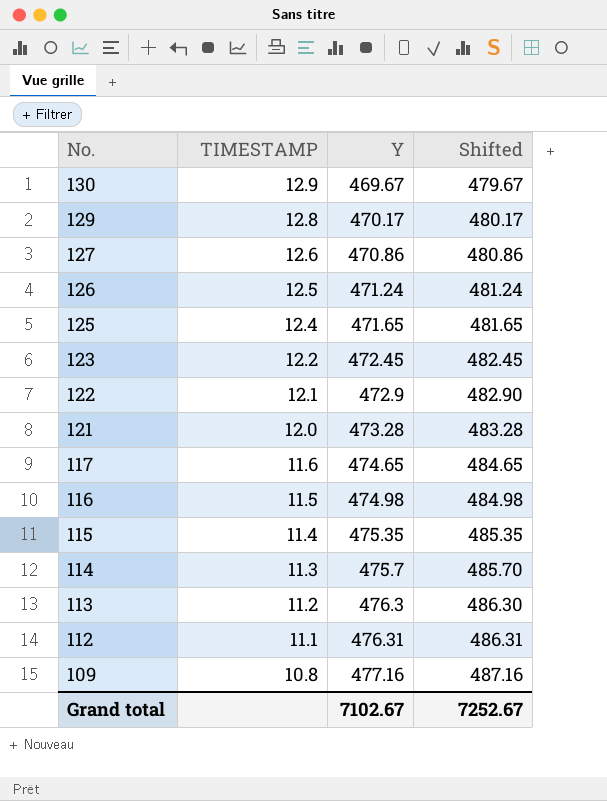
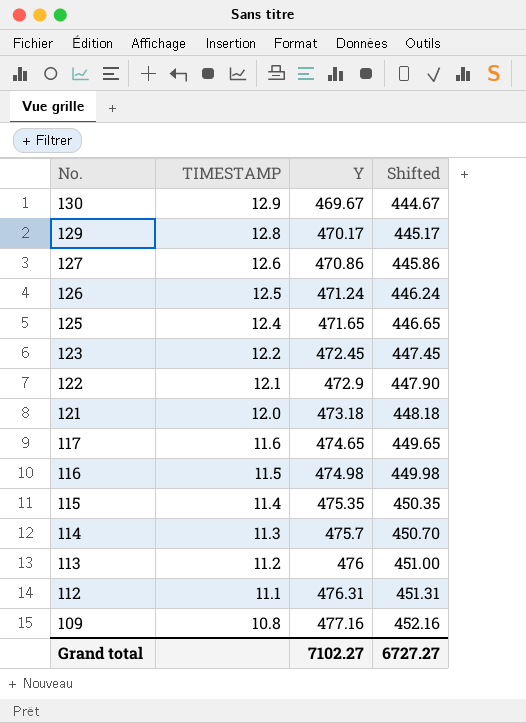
column Shifted | formula: [Y] + 10 -> [Y] - 25
121 | Y: 473.28 -> 473.18
113 | Y: 476.3 -> 476
Grand total | Y: 7102.67 -> 7102.27
Grand total | Shifted: 7252.67 -> 6727.27

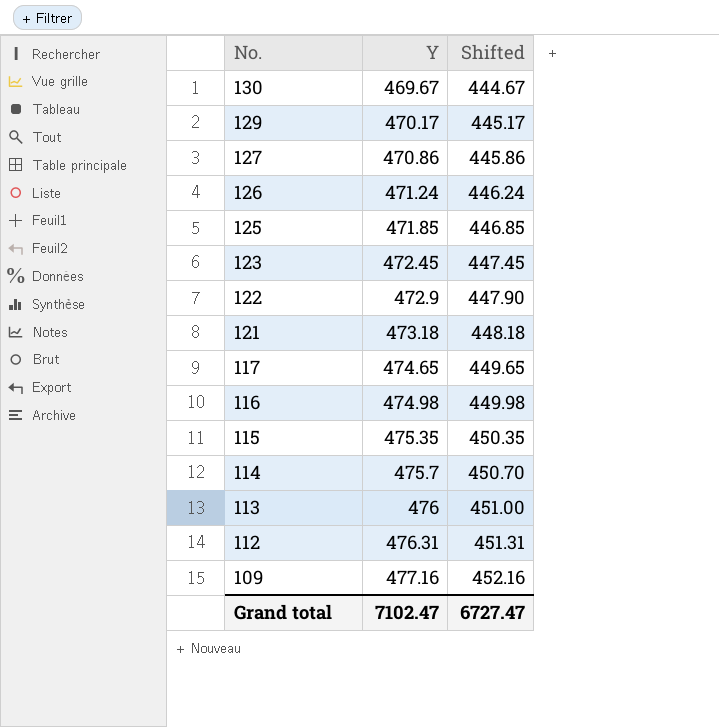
column TIMESTAMP | position: 2 -> none
125 | Y: 471.65 -> 471.85
125 | Shifted: 446.65 -> 446.85
Grand total | Y: 7102.27 -> 7102.47
Grand total | Shifted: 6727.27 -> 6727.47

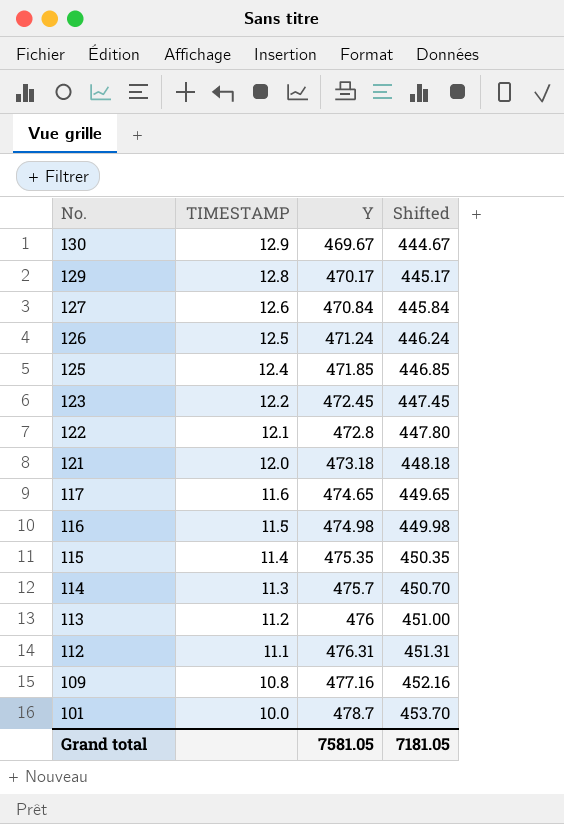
column TIMESTAMP | position: none -> 2
127 | Y: 470.86 -> 470.84
127 | Shifted: 445.86 -> 445.84
122 | Y: 472.9 -> 472.8
122 | Shifted: 447.90 -> 447.80
row 101: none -> 10.0 | 478.7 | 453.70
Grand total | Y: 7102.47 -> 7581.05
Grand total | Shifted: 6727.47 -> 7181.05

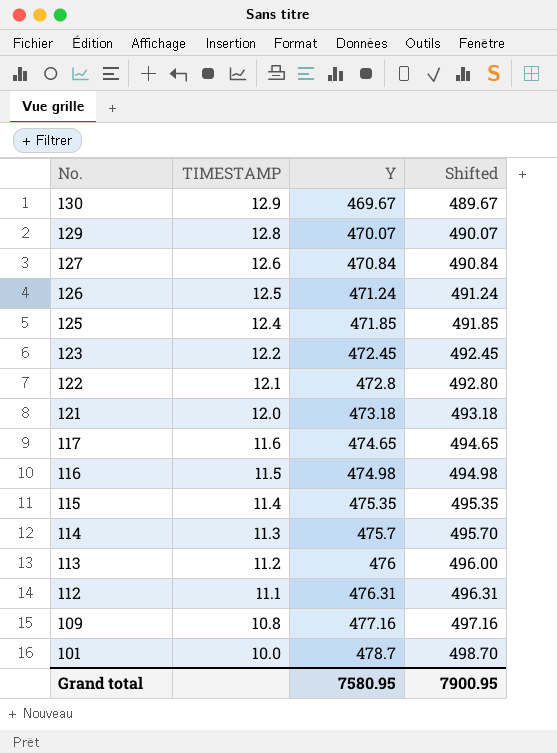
column Shifted | formula: [Y] - 25 -> [Y] + 20
129 | Y: 470.17 -> 470.07
Grand total | Y: 7581.05 -> 7580.95
Grand total | Shifted: 7181.05 -> 7900.95

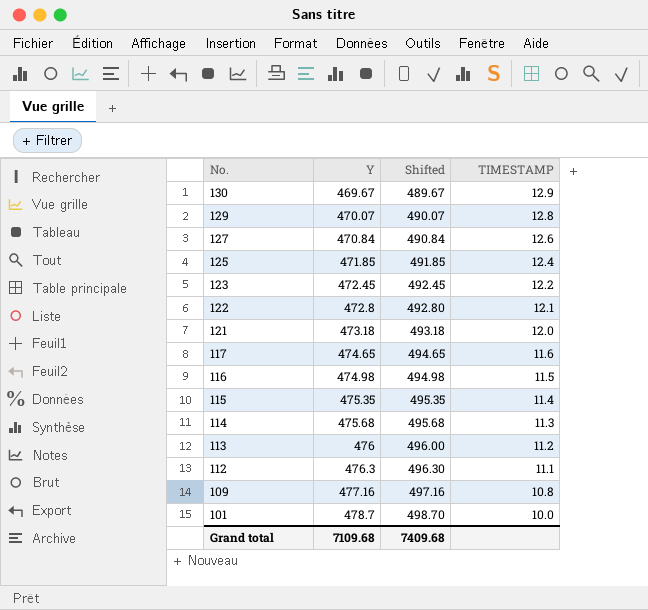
column TIMESTAMP | position: 2 -> 4
row 126: 12.5 | 471.24 | 491.24 -> none
114 | Y: 475.7 -> 475.68
114 | Shifted: 495.70 -> 495.68
112 | Y: 476.31 -> 476.3
112 | Shifted: 496.31 -> 496.30
Grand total | Y: 7580.95 -> 7109.68
Grand total | Shifted: 7900.95 -> 7409.68

